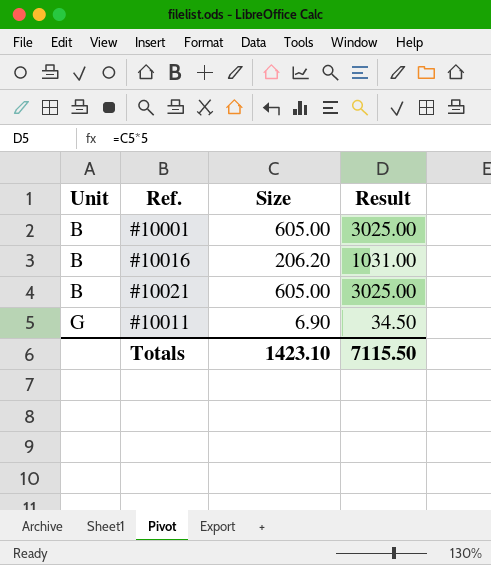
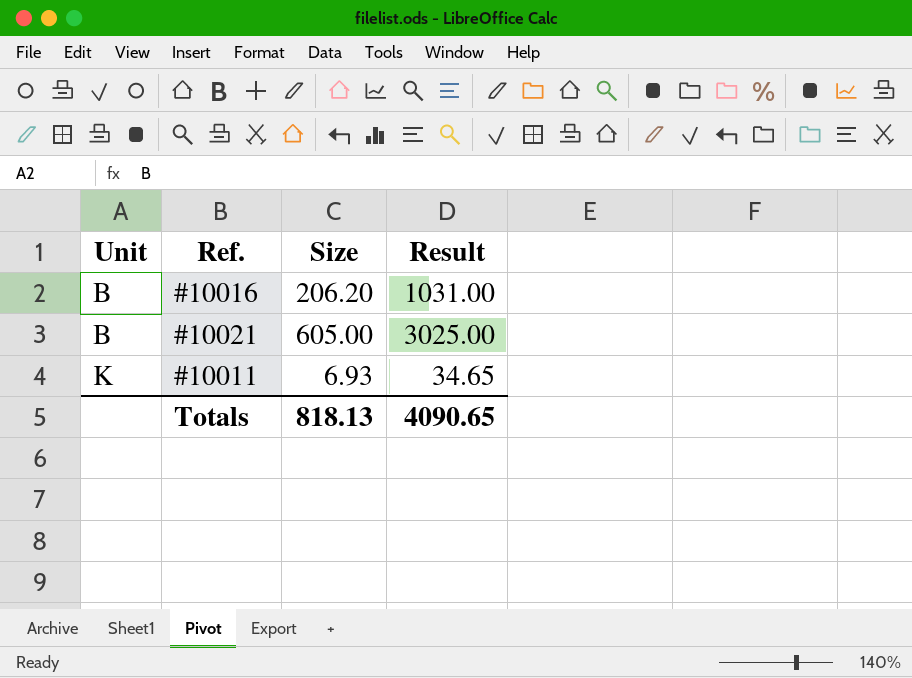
row #10001: B | 605.00 | 3025.00 -> none
#10011 | Unit: G -> K
#10011 | Size: 6.90 -> 6.93
#10011 | Result: 34.50 -> 34.65
Totals | Size: 1423.10 -> 818.13
Totals | Result: 7115.50 -> 4090.65

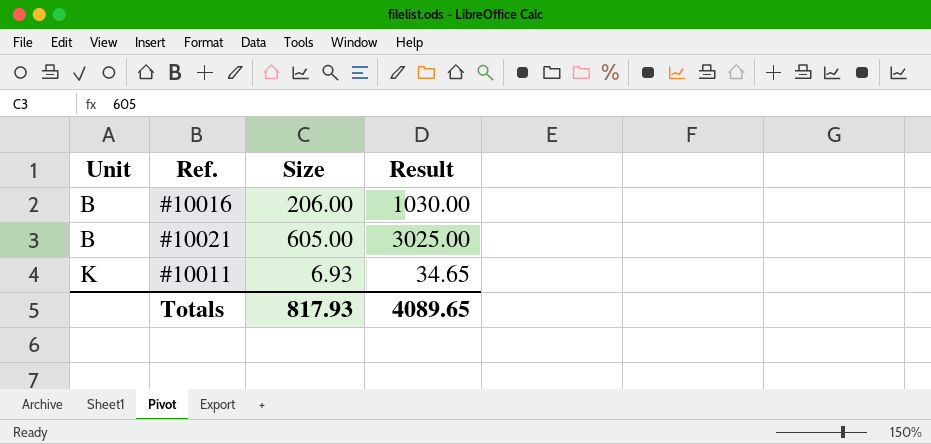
#10016 | Size: 206.20 -> 206.00
#10016 | Result: 1031.00 -> 1030.00
Totals | Size: 818.13 -> 817.93
Totals | Result: 4090.65 -> 4089.65

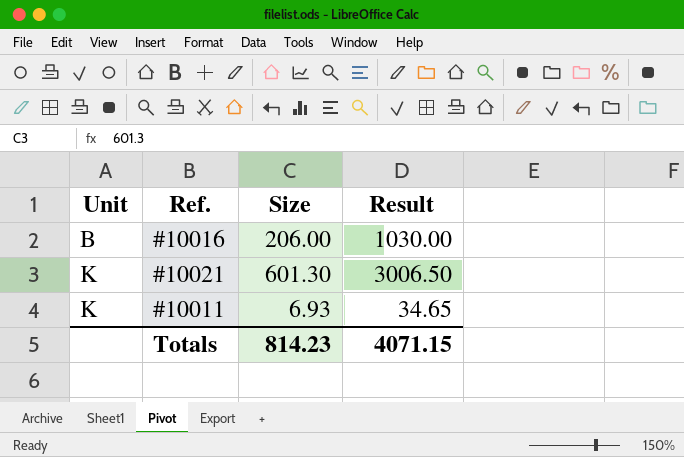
#10021 | Unit: B -> K
#10021 | Size: 605.00 -> 601.30
#10021 | Result: 3025.00 -> 3006.50
Totals | Size: 817.93 -> 814.23
Totals | Result: 4089.65 -> 4071.15

